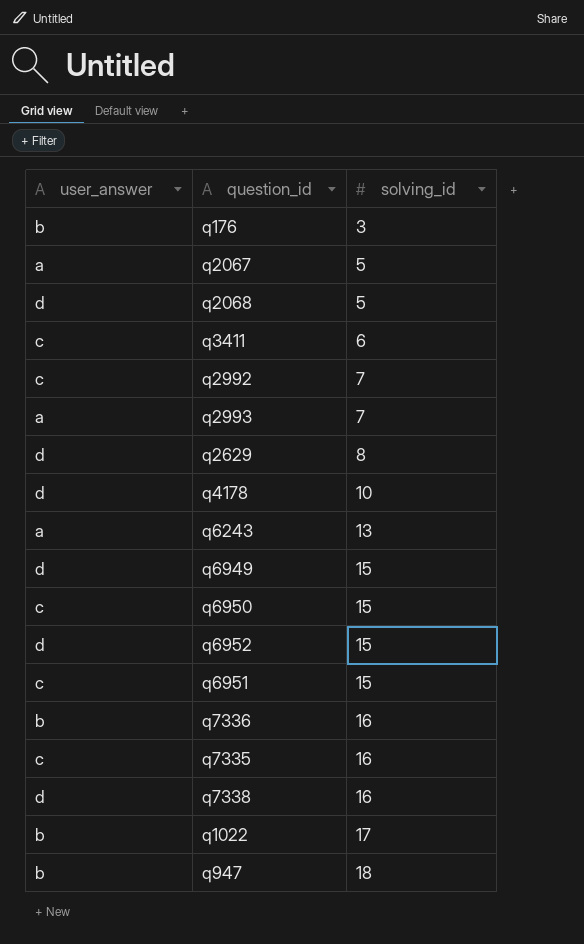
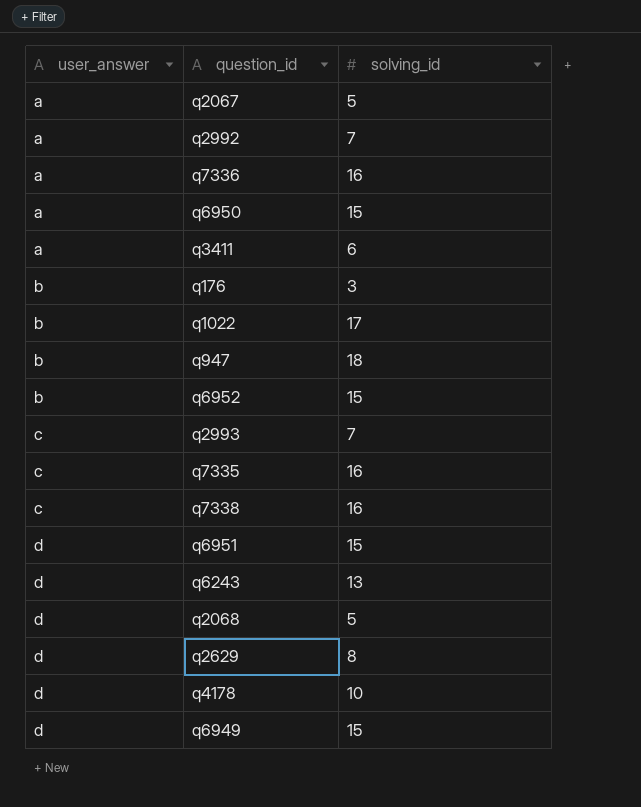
row order: solving_id ascending -> user_answer ascending
q2992 | user_answer: c -> a
q7336 | user_answer: b -> a
q6950 | user_answer: c -> a
q3411 | user_answer: c -> a
q6952 | user_answer: d -> b
q2993 | user_answer: a -> c
q7338 | user_answer: d -> c
q6951 | user_answer: c -> d
q6243 | user_answer: a -> d

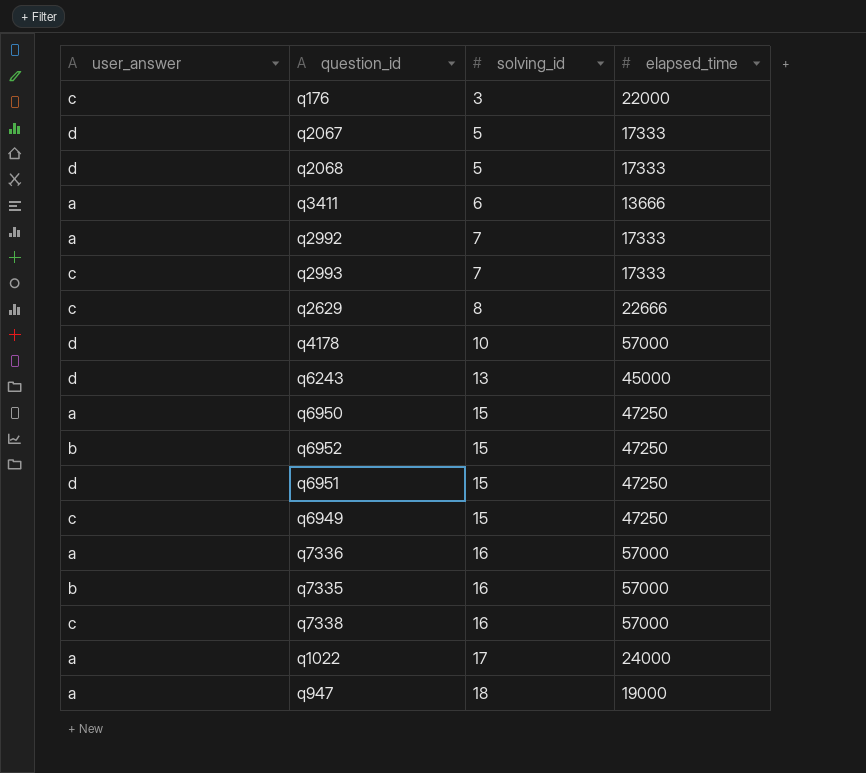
row order: user_answer ascending -> solving_id ascending
column elapsed_time | position: none -> 4
q176 | user_answer: b -> c
q2067 | user_answer: a -> d
q2629 | user_answer: d -> c
q6949 | user_answer: d -> c
q7335 | user_answer: c -> b
q1022 | user_answer: b -> a
q947 | user_answer: b -> a

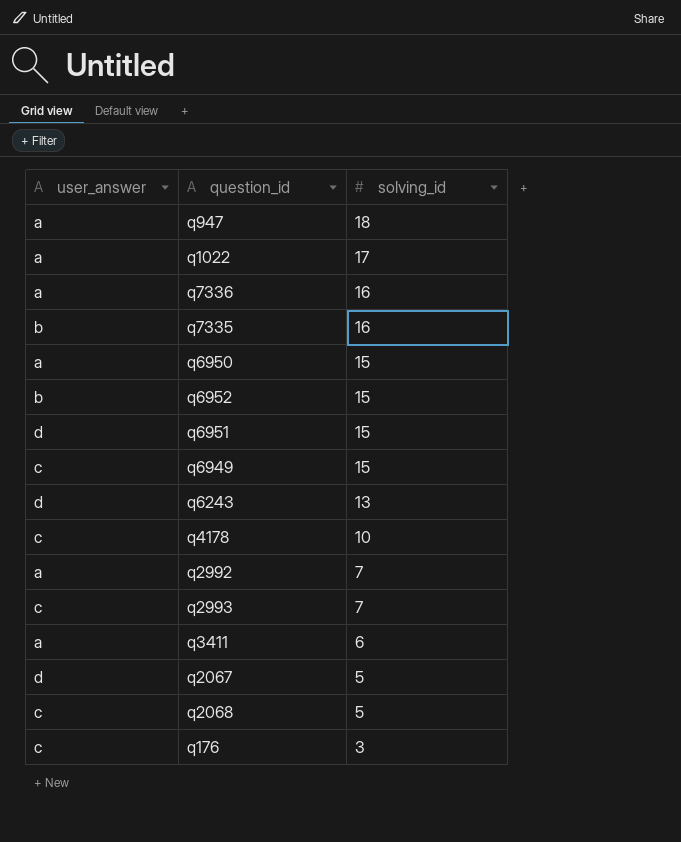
row order: solving_id ascending -> solving_id descending
column elapsed_time | position: 4 -> none
row q2629: c | 8 | 22666 -> none
row q7338: c | 16 | 57000 -> none
q4178 | user_answer: d -> c
q2068 | user_answer: d -> c

